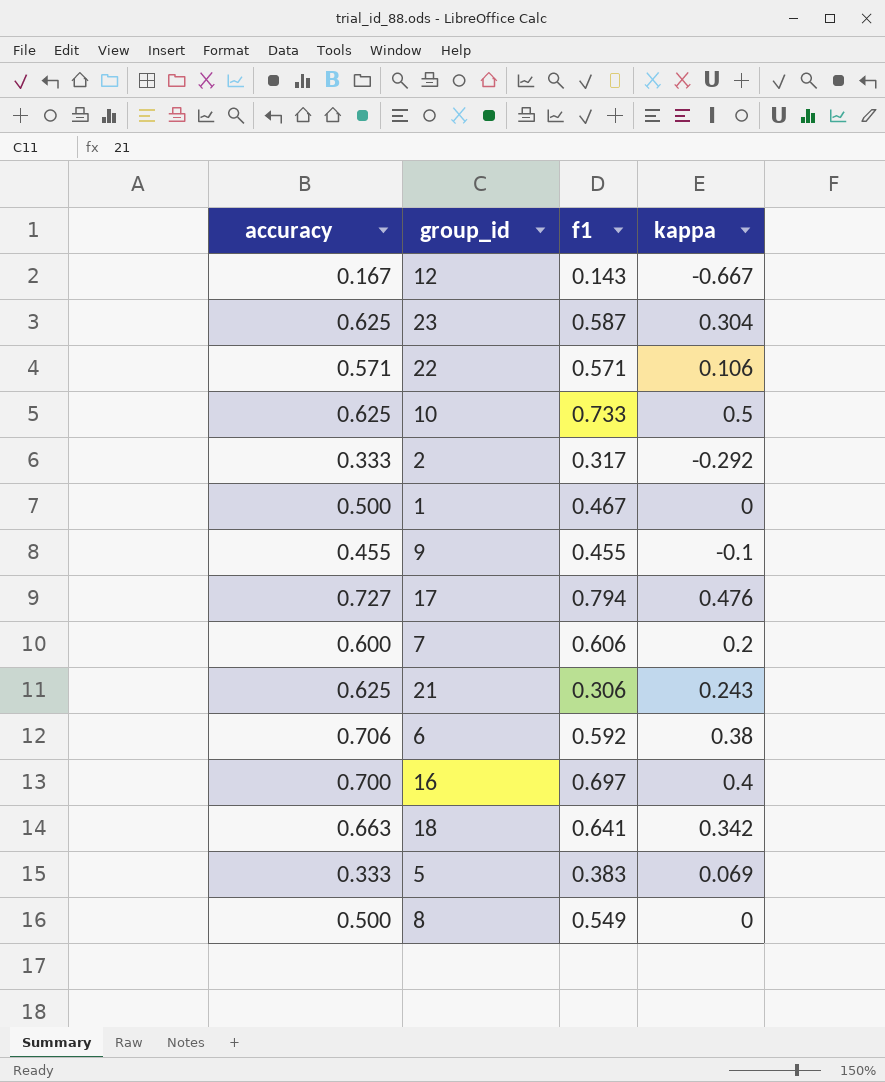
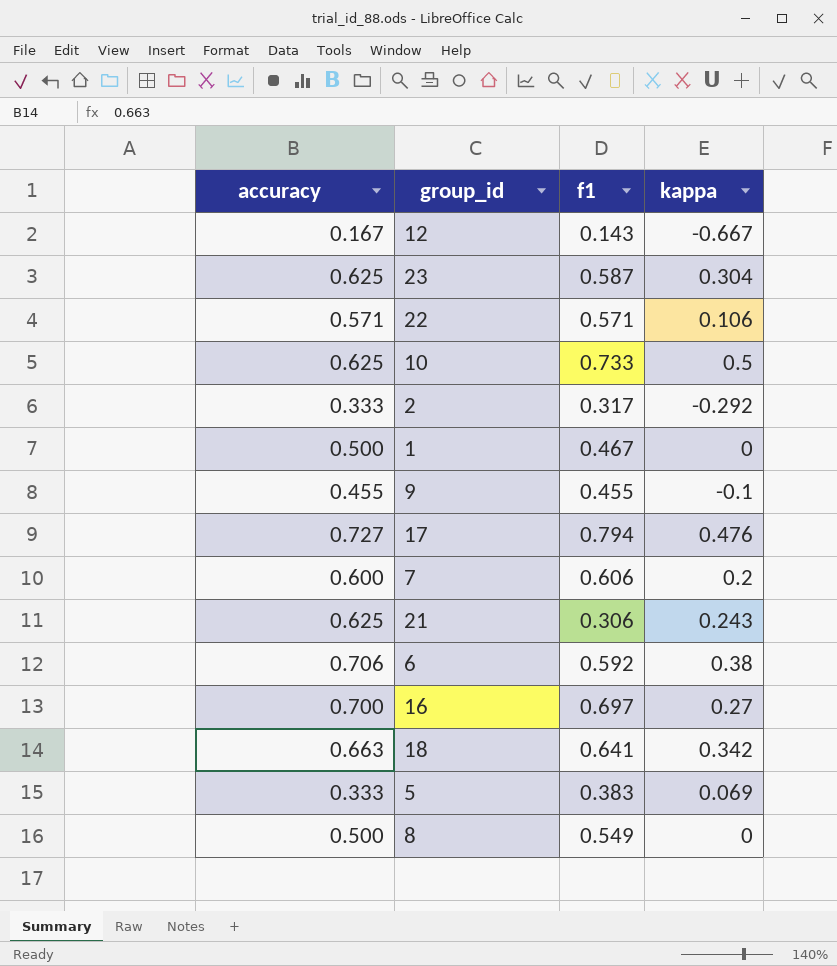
16 | kappa: 0.4 -> 0.27

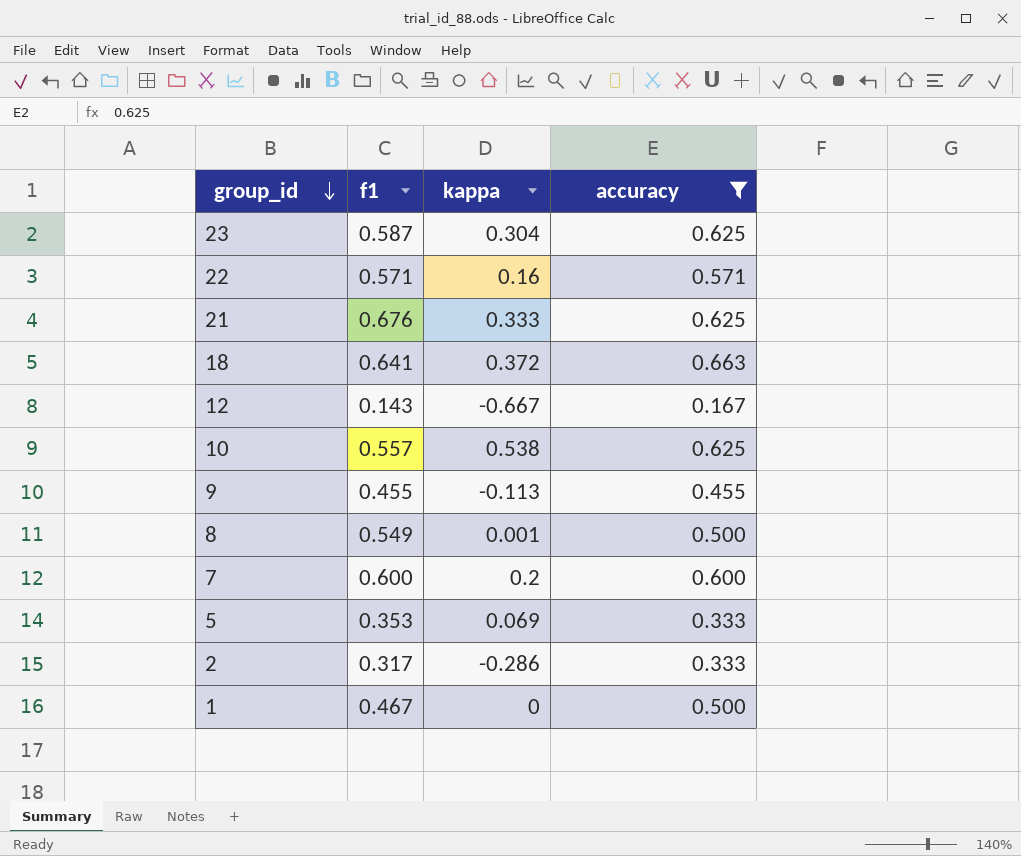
filter: none -> accuracy <= 0.663
row order: none -> group_id descending
column accuracy | position: 1 -> 4
22 | kappa: 0.106 -> 0.16
21 | f1: 0.306 -> 0.676
21 | kappa: 0.243 -> 0.333
18 | kappa: 0.342 -> 0.372
10 | f1: 0.733 -> 0.557
10 | kappa: 0.5 -> 0.538
9 | kappa: -0.1 -> -0.113
8 | kappa: 0 -> 0.001
7 | f1: 0.606 -> 0.600
5 | f1: 0.383 -> 0.353
2 | kappa: -0.292 -> -0.286

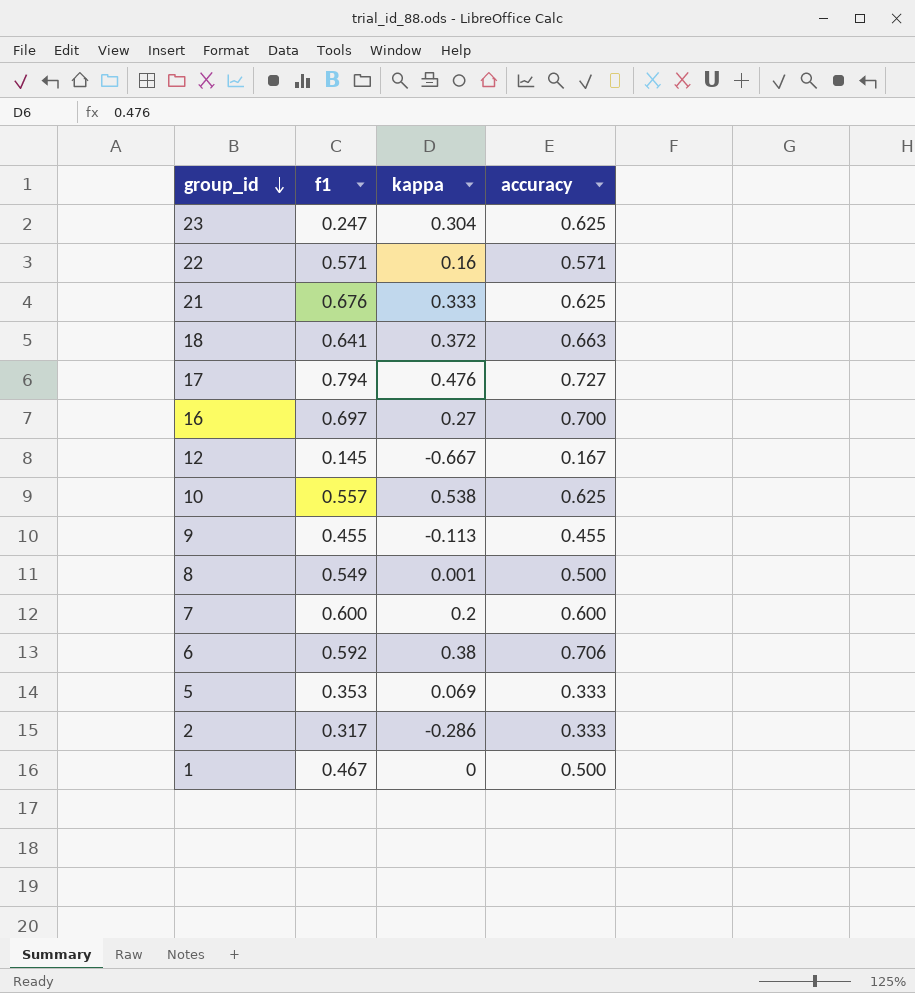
filter: accuracy <= 0.663 -> none
23 | f1: 0.587 -> 0.247
12 | f1: 0.143 -> 0.145

